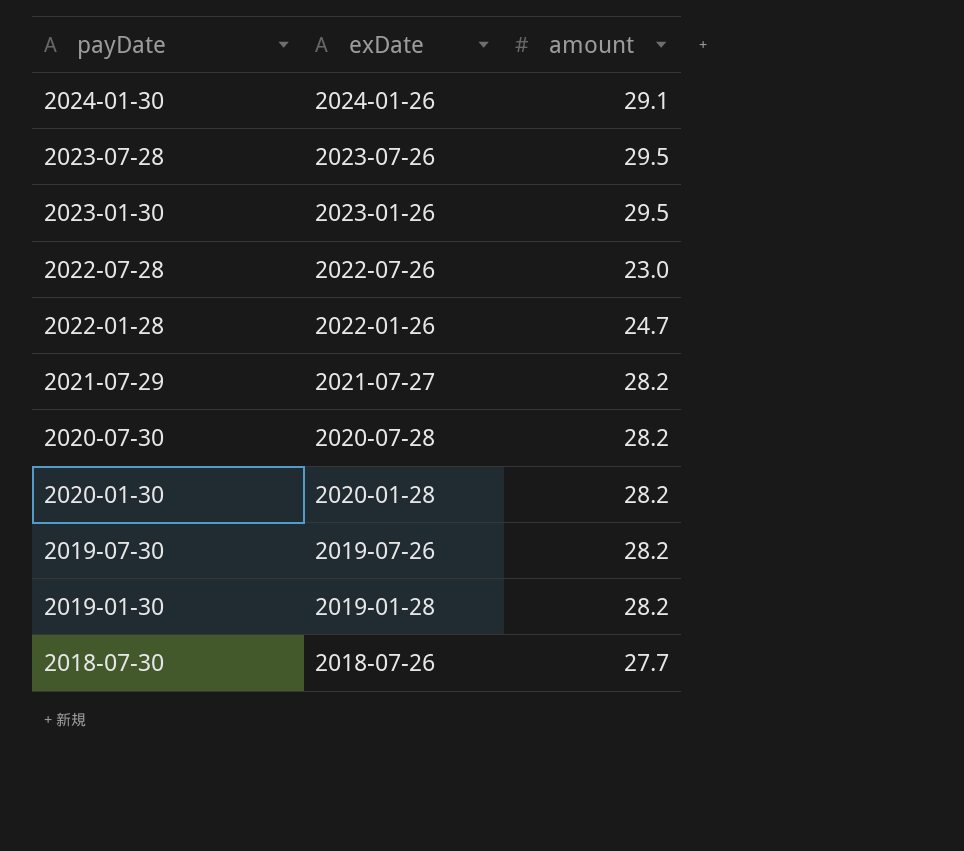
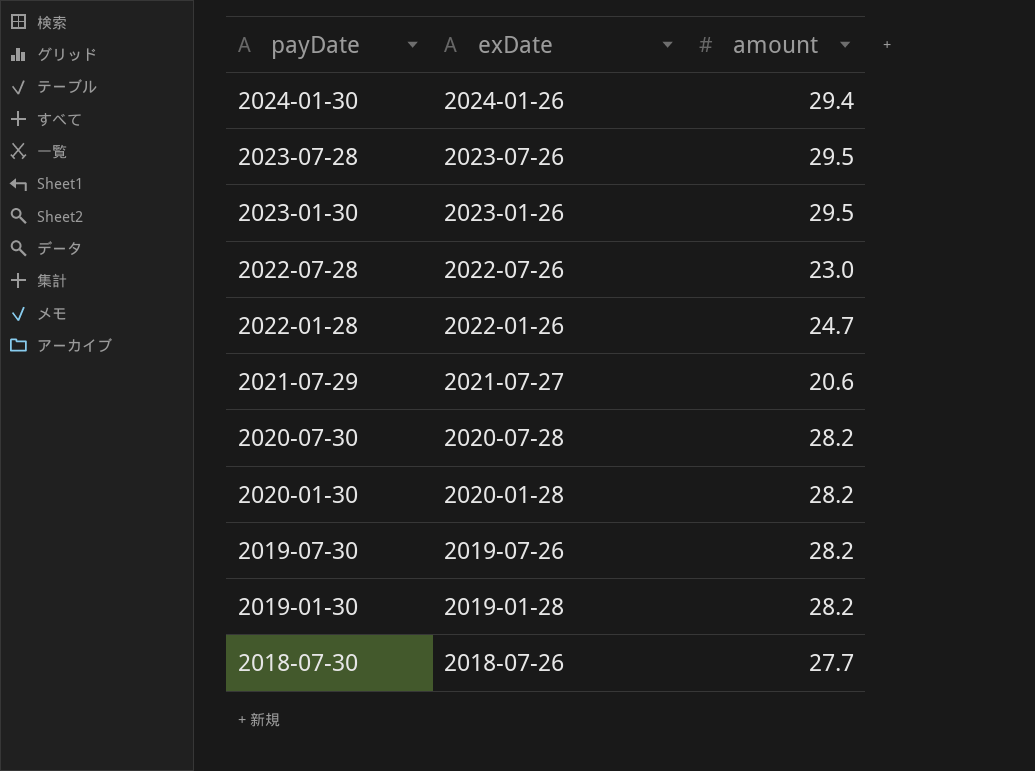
2024-01-30 | amount: 29.1 -> 29.4
2021-07-29 | amount: 28.2 -> 20.6

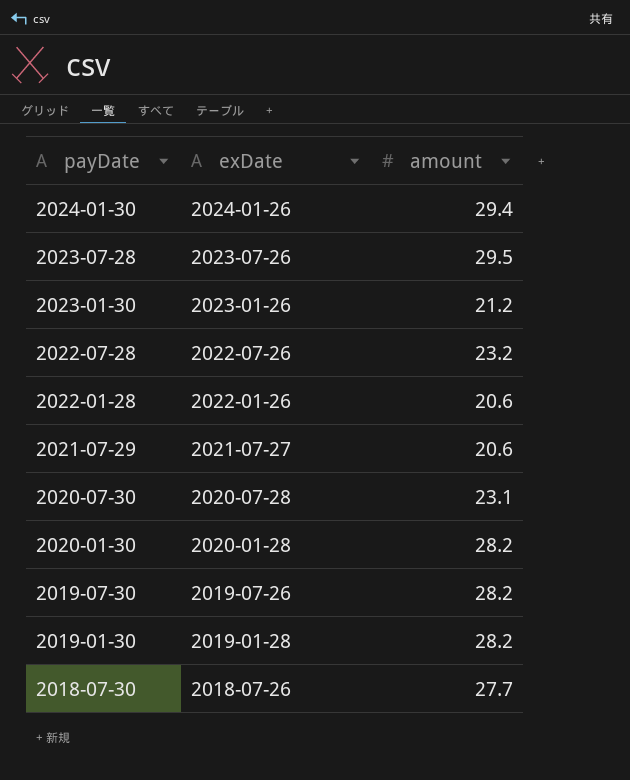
2023-01-30 | amount: 29.5 -> 21.2
2022-07-28 | amount: 23.0 -> 23.2
2022-01-28 | amount: 24.7 -> 20.6
2020-07-30 | amount: 28.2 -> 23.1

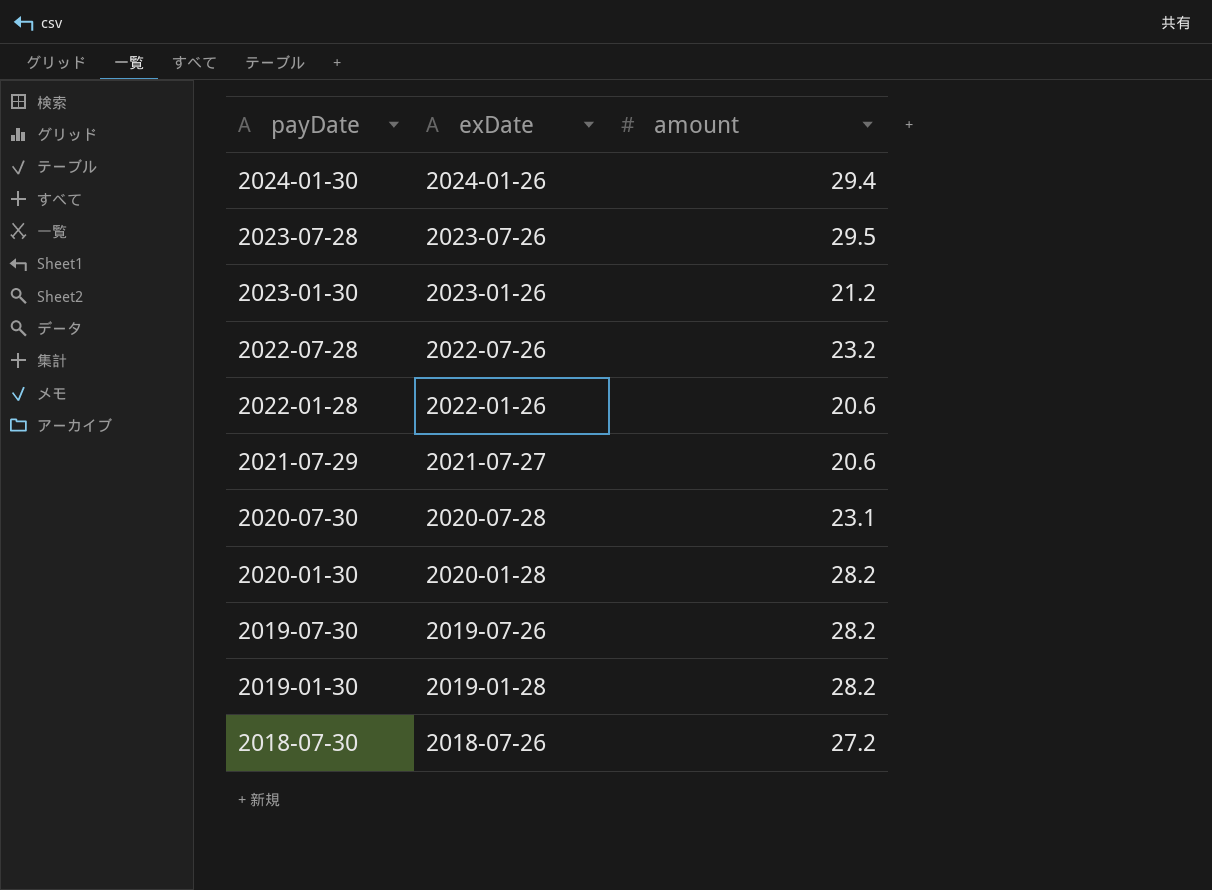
2018-07-30 | amount: 27.7 -> 27.2

